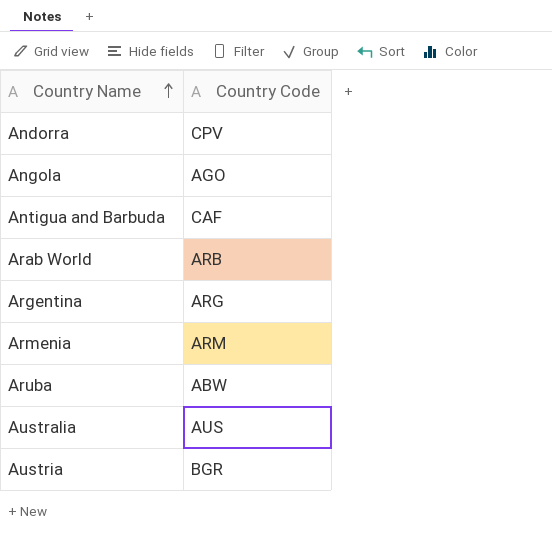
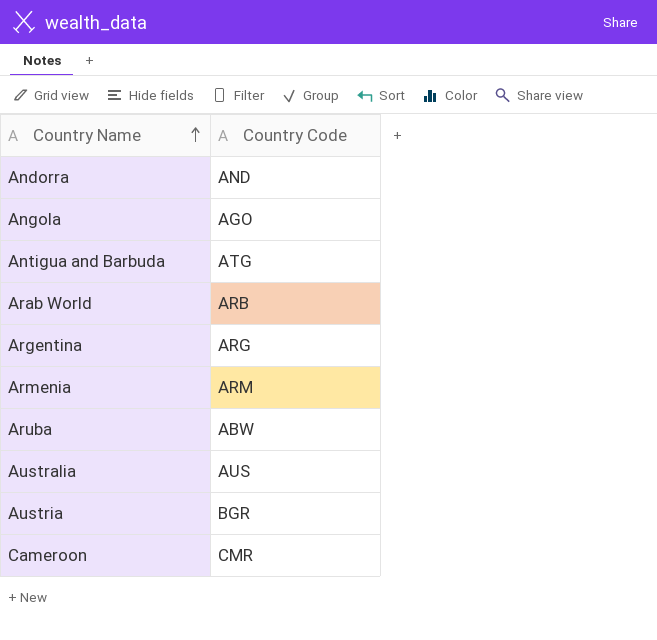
Andorra | Country Code: CPV -> AND
Antigua and Barbuda | Country Code: CAF -> ATG
row Cameroon: none -> CMR

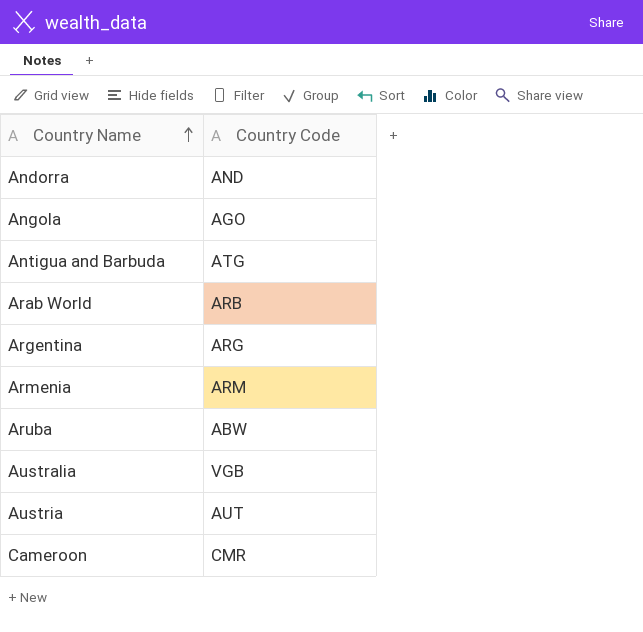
Australia | Country Code: AUS -> VGB
Austria | Country Code: BGR -> AUT

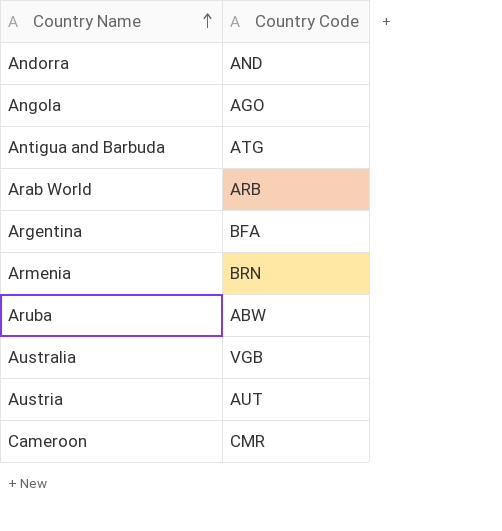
Argentina | Country Code: ARG -> BFA
Armenia | Country Code: ARM -> BRN

